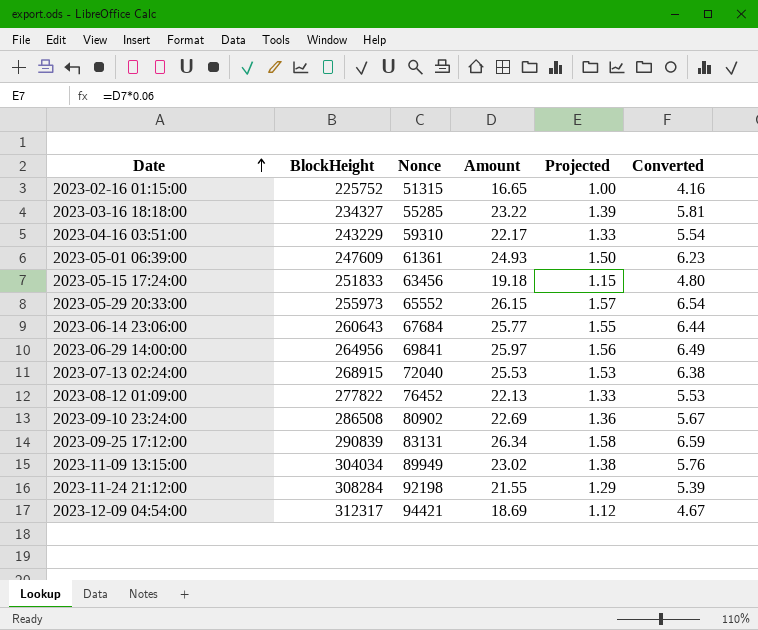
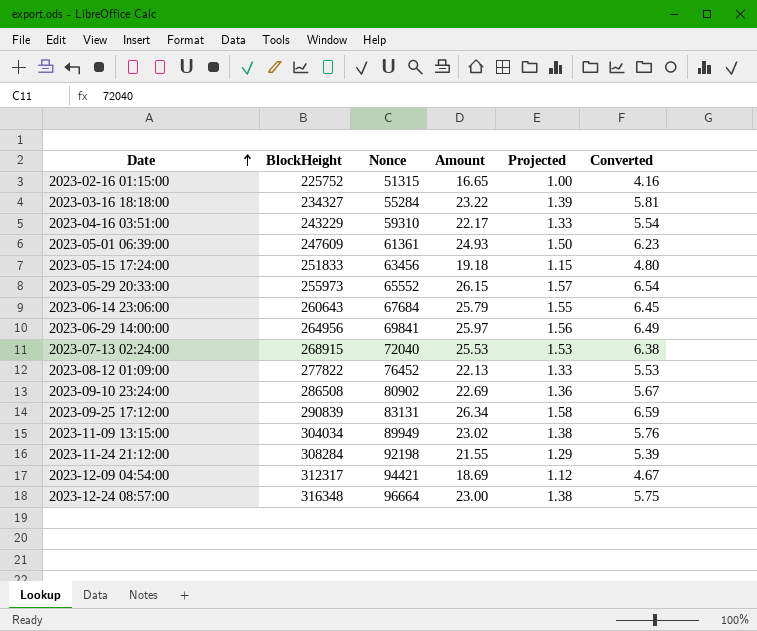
2023-03-16 18:18:00 | Nonce: 55285 -> 55284
2023-06-14 23:06:00 | Amount: 25.77 -> 25.79
2023-06-14 23:06:00 | Converted: 6.44 -> 6.45
row 2023-12-24 08:57:00: none -> 316348 | 96664 | 23.00 | 1.38 | 5.75

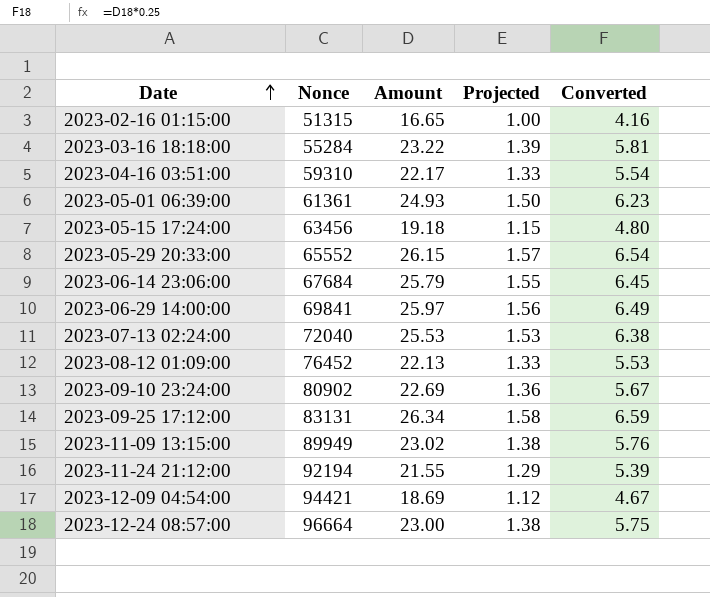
column BlockHeight | position: 2 -> none
2023-11-24 21:12:00 | Nonce: 92198 -> 92194

